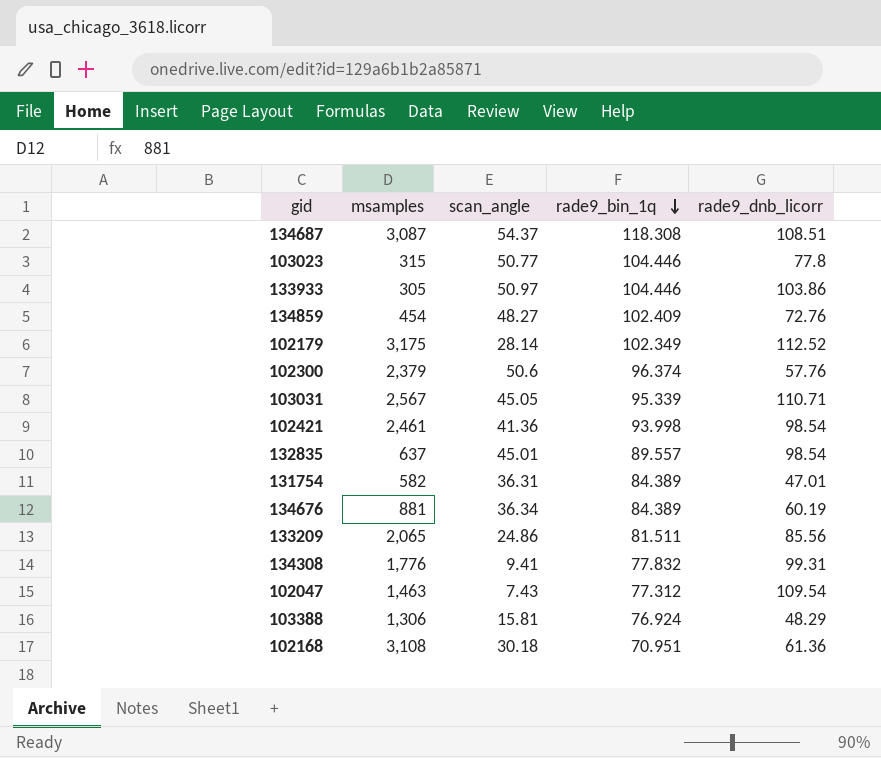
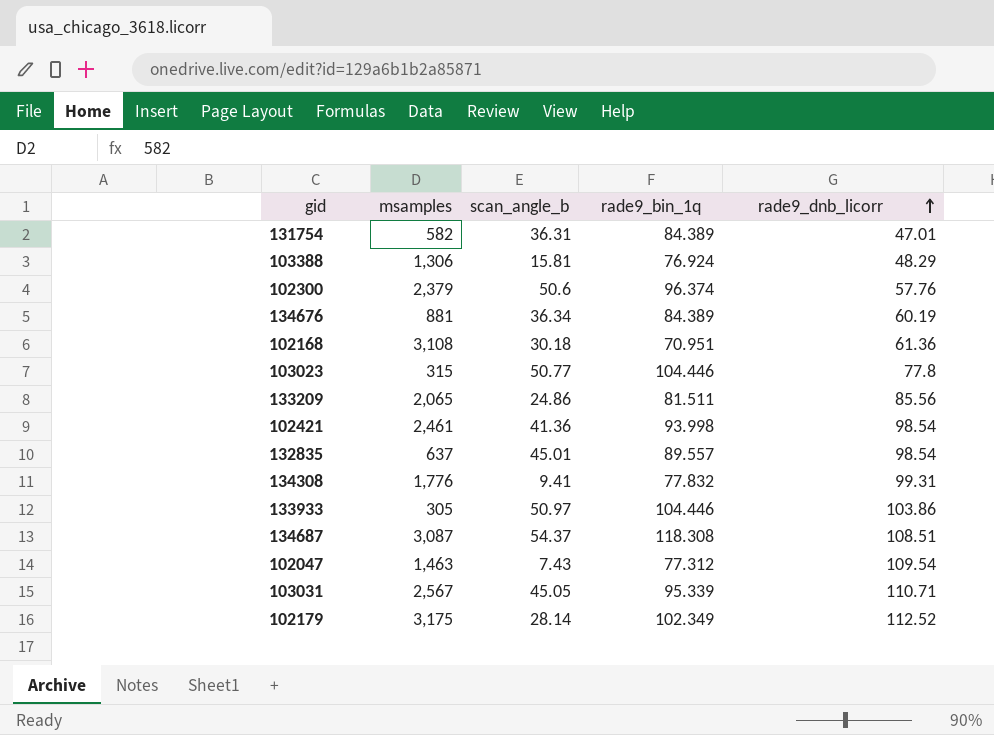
row order: rade9_bin_1q descending -> rade9_dnb_licorr ascending
column name: scan_angle -> scan_angle_b
row 134859: 454 | 48.27 | 102.409 | 72.76 -> none

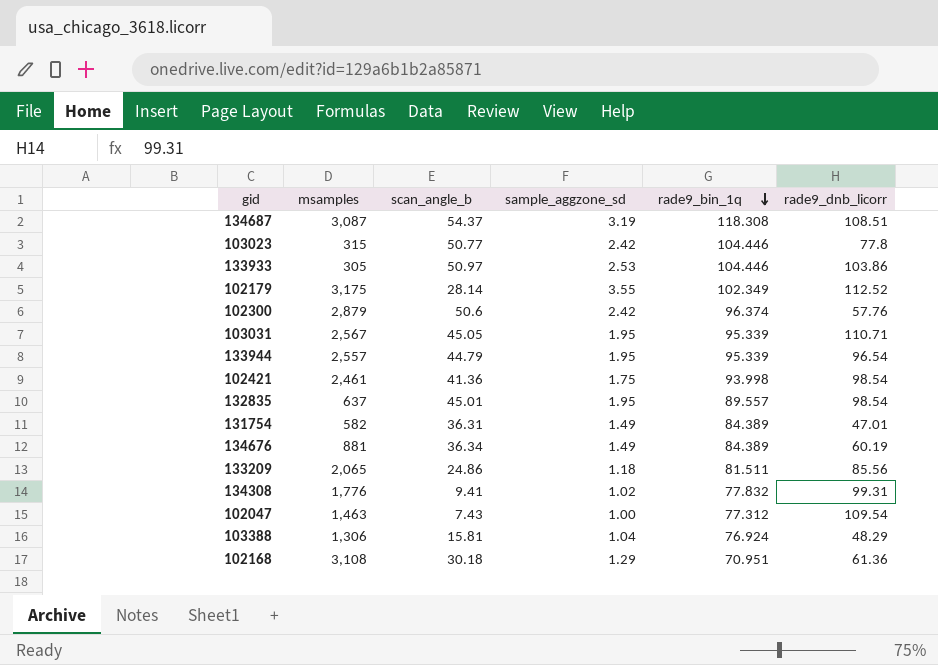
row order: rade9_dnb_licorr ascending -> rade9_bin_1q descending
column sample_aggzone_sd | position: none -> 4
102300 | msamples: 2,379 -> 2,879
row 133944: none -> 2,557 | 44.79 | 1.95 | 95.339 | 96.54

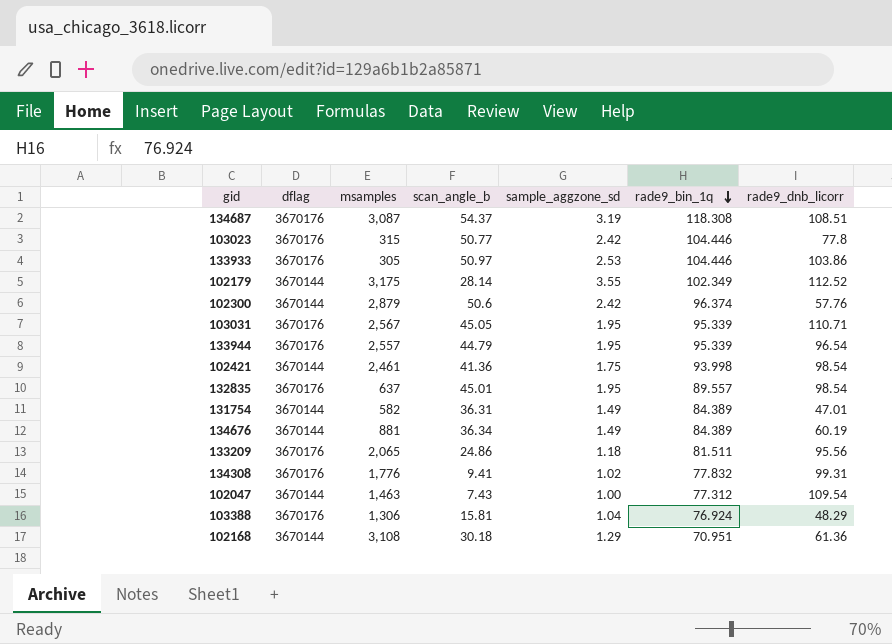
column dflag | position: none -> 2
133209 | rade9_dnb_licorr: 85.56 -> 95.56

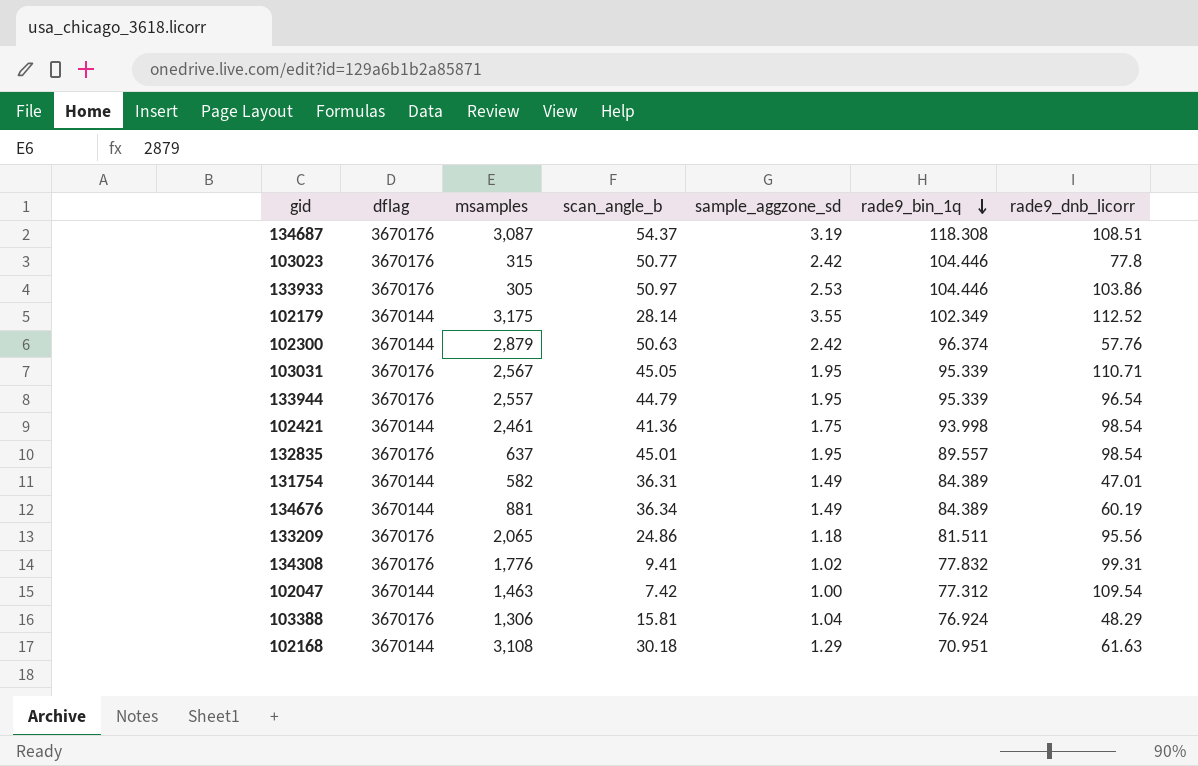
102300 | scan_angle_b: 50.6 -> 50.63
102047 | scan_angle_b: 7.43 -> 7.42
102168 | rade9_dnb_licorr: 61.36 -> 61.63

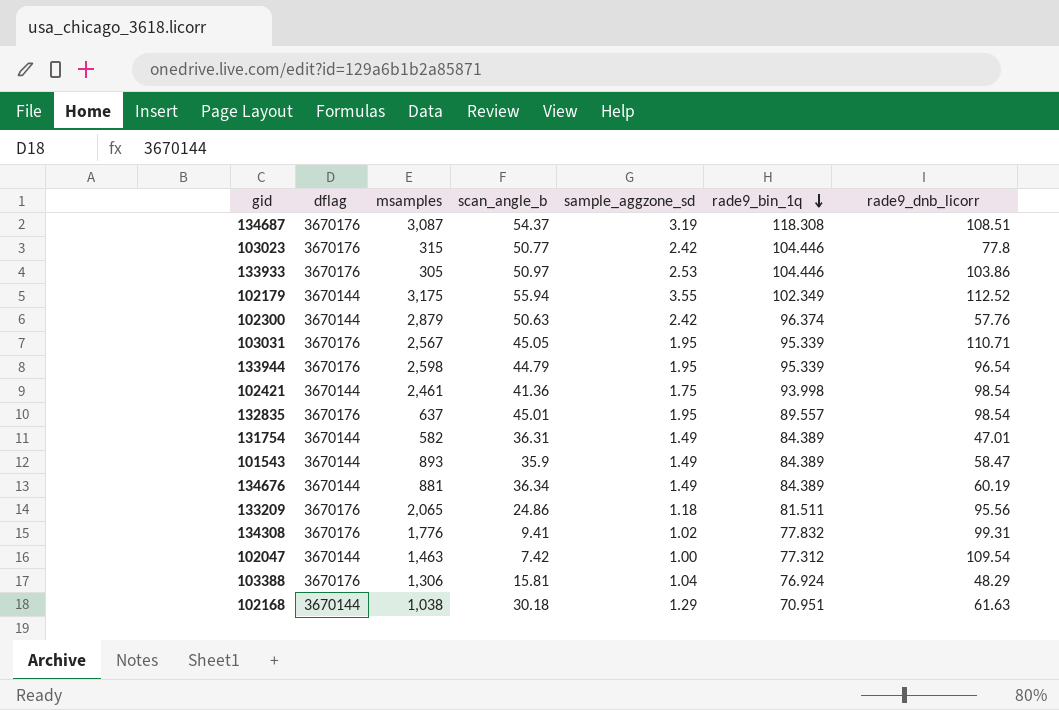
102179 | scan_angle_b: 28.14 -> 55.94
133944 | msamples: 2,557 -> 2,598
row 101543: none -> 3670144 | 893 | 35.9 | 1.49 | 84.389 | 58.47
102168 | msamples: 3,108 -> 1,038

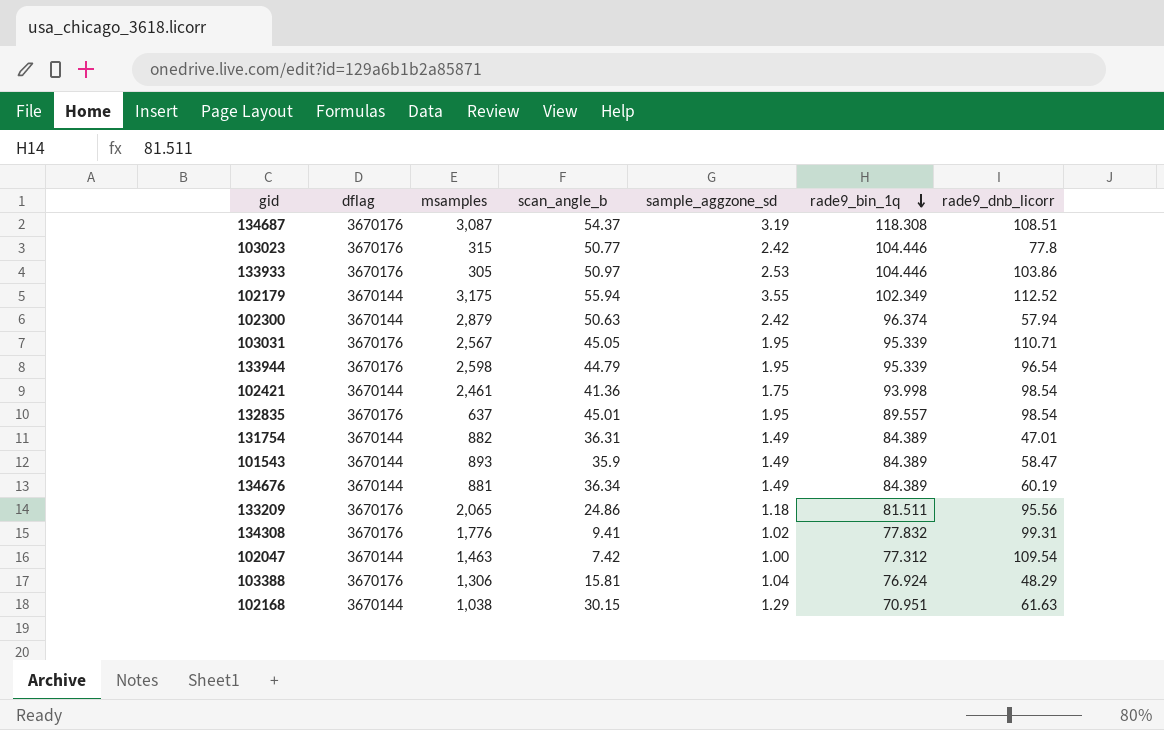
102300 | rade9_dnb_licorr: 57.76 -> 57.94
131754 | msamples: 582 -> 882
102168 | scan_angle_b: 30.18 -> 30.15

